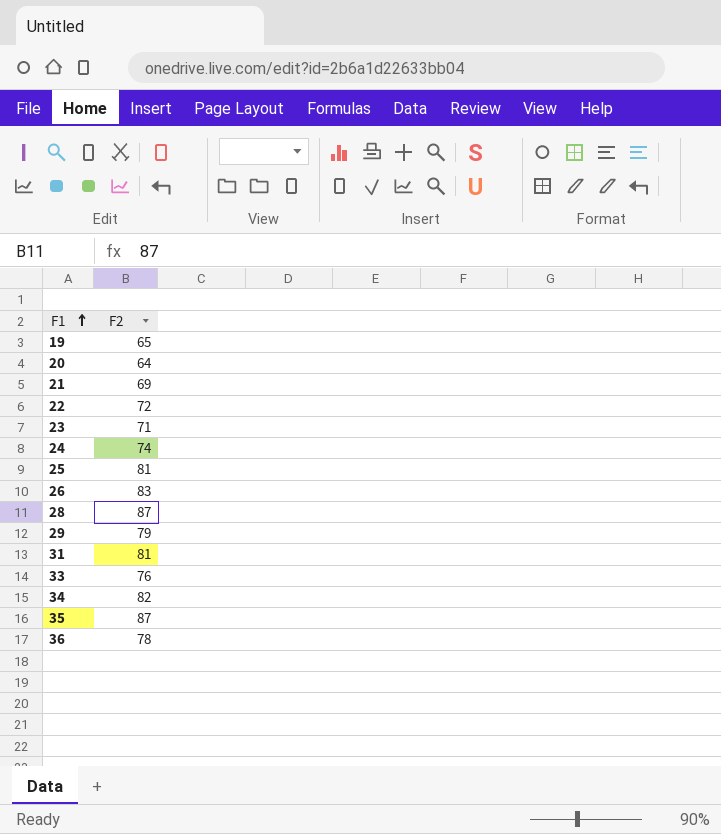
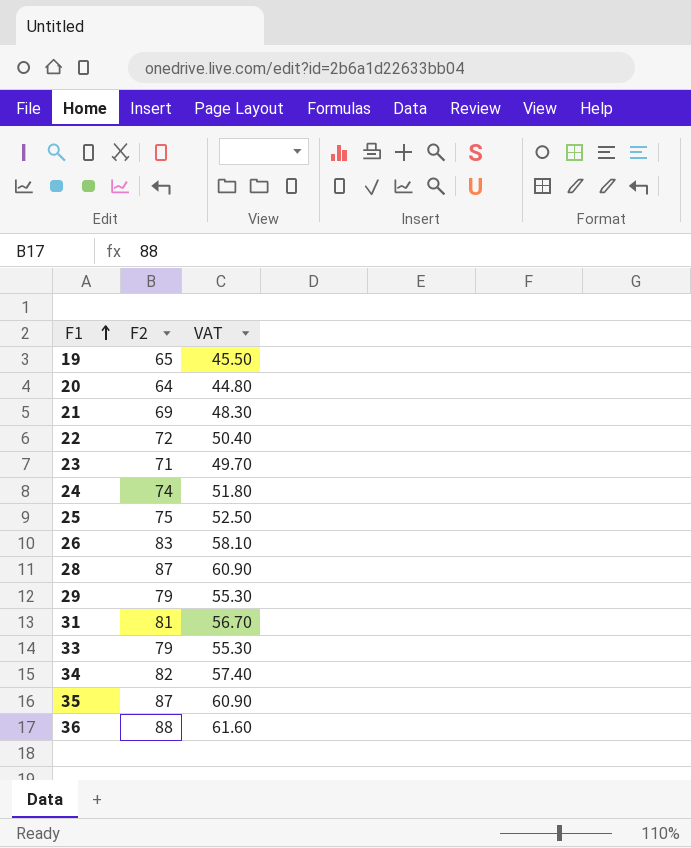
column VAT | formula: none -> [F2] * 0.7
25 | F2: 81 -> 75
33 | F2: 76 -> 79
36 | F2: 78 -> 88

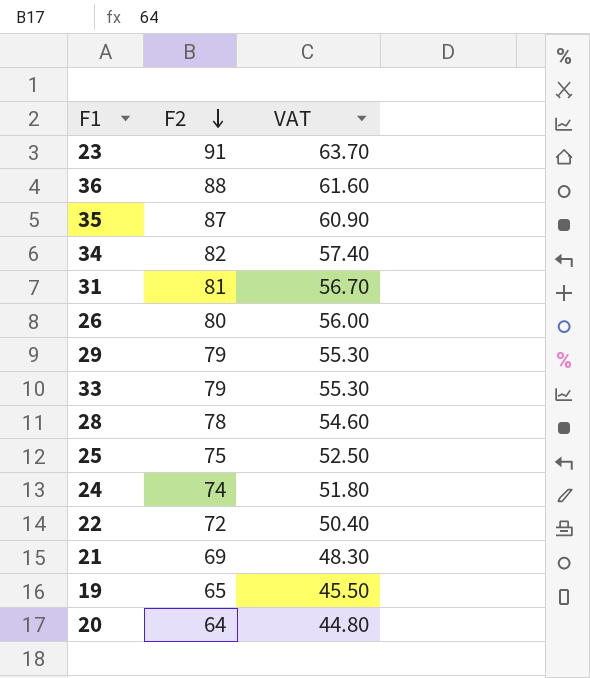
row order: F1 ascending -> F2 descending
23 | F2: 71 -> 91
23 | VAT: 49.70 -> 63.70
26 | F2: 83 -> 80
26 | VAT: 58.10 -> 56.00
28 | F2: 87 -> 78
28 | VAT: 60.90 -> 54.60

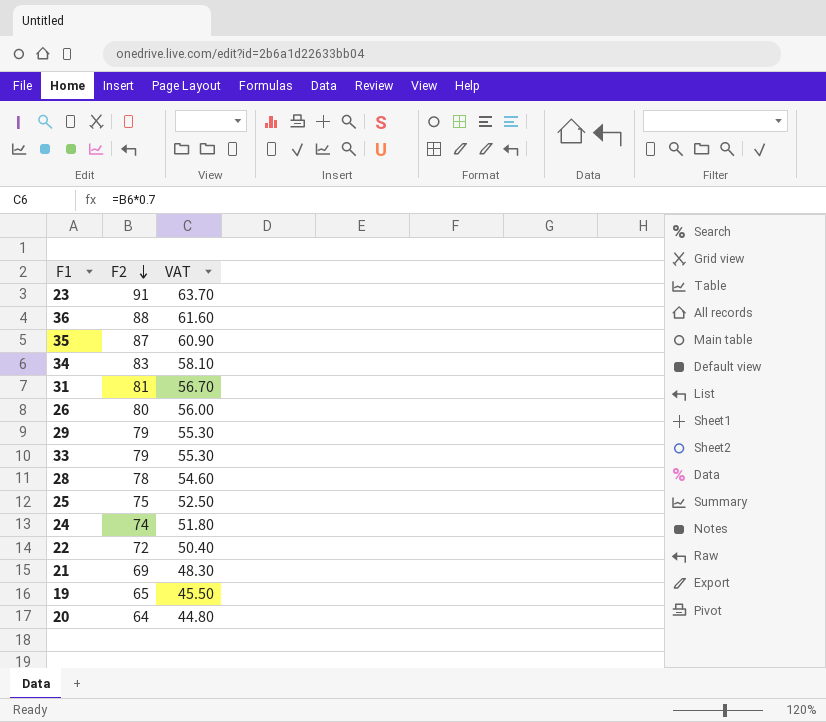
34 | F2: 82 -> 83
34 | VAT: 57.40 -> 58.10

